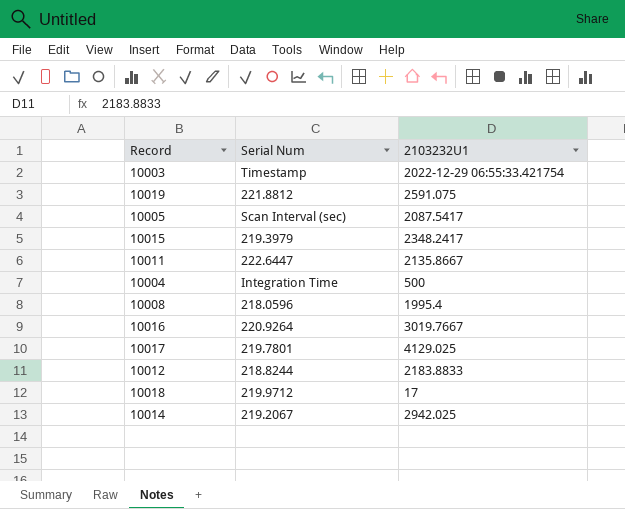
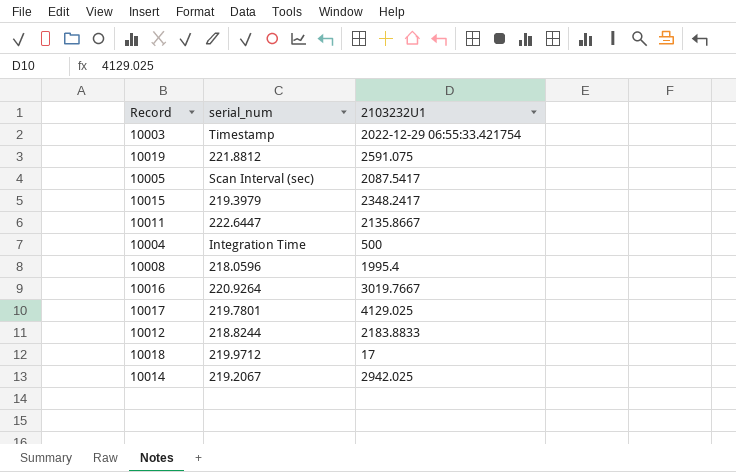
column name: Serial Num -> serial_num

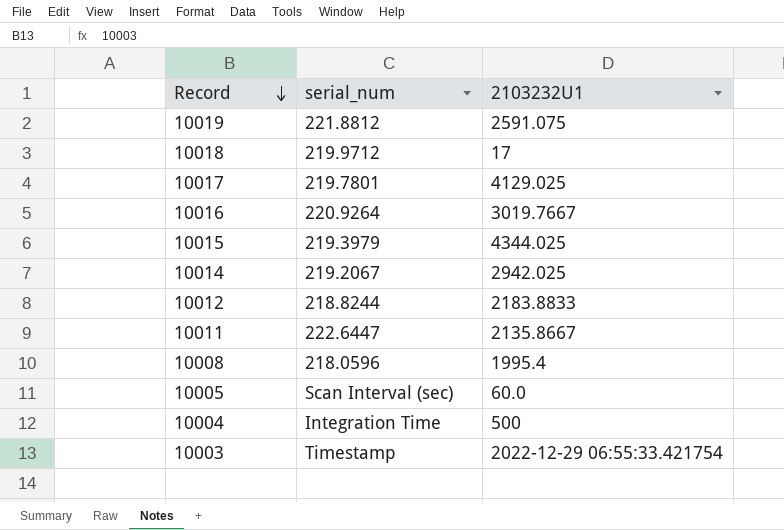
row order: none -> Record descending
10015 | 2103232U1: 2348.2417 -> 4344.025
10005 | 2103232U1: 2087.5417 -> 60.0

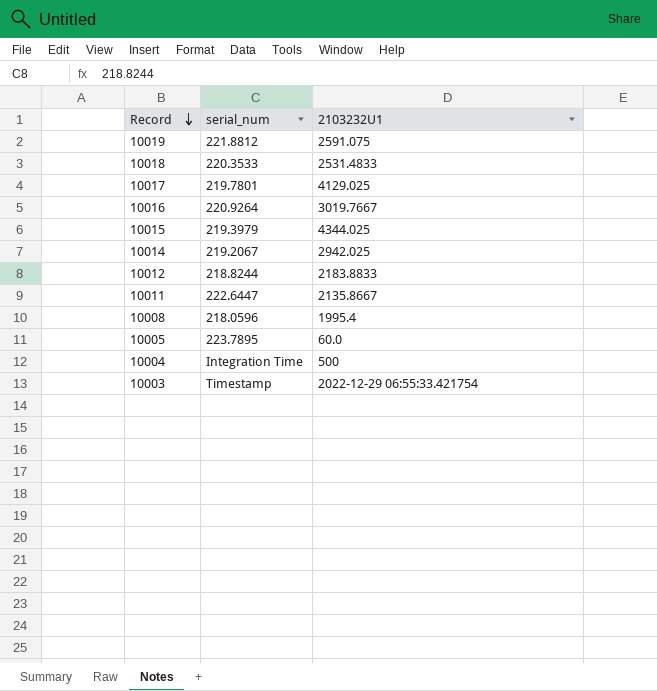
10018 | serial_num: 219.9712 -> 220.3533
10018 | 2103232U1: 17 -> 2531.4833
10005 | serial_num: Scan Interval (sec) -> 223.7895

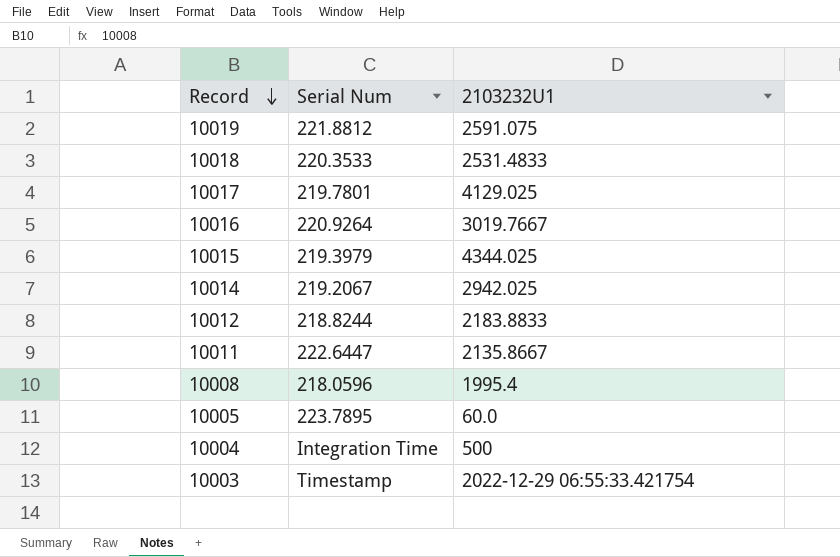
column name: serial_num -> Serial Num

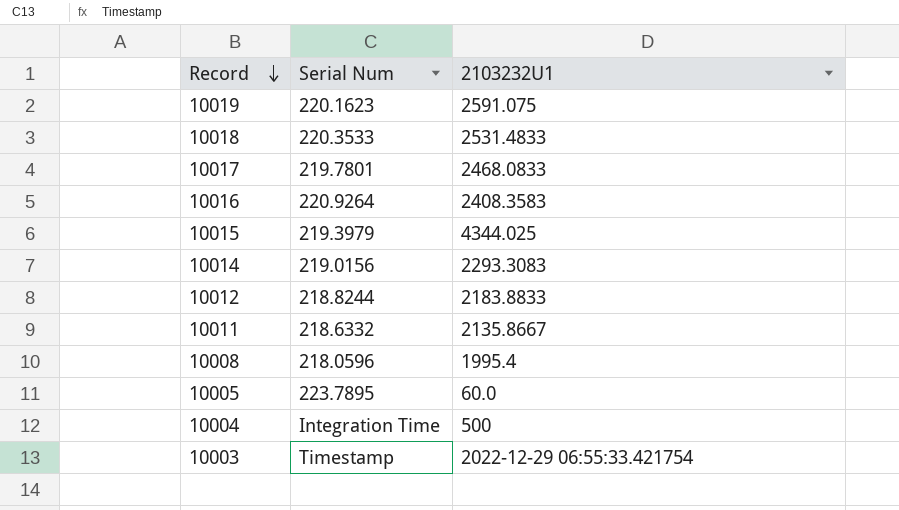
10019 | Serial Num: 221.8812 -> 220.1623
10017 | 2103232U1: 4129.025 -> 2468.0833
10016 | 2103232U1: 3019.7667 -> 2408.3583
10014 | Serial Num: 219.2067 -> 219.0156
10014 | 2103232U1: 2942.025 -> 2293.3083
10011 | Serial Num: 222.6447 -> 218.6332

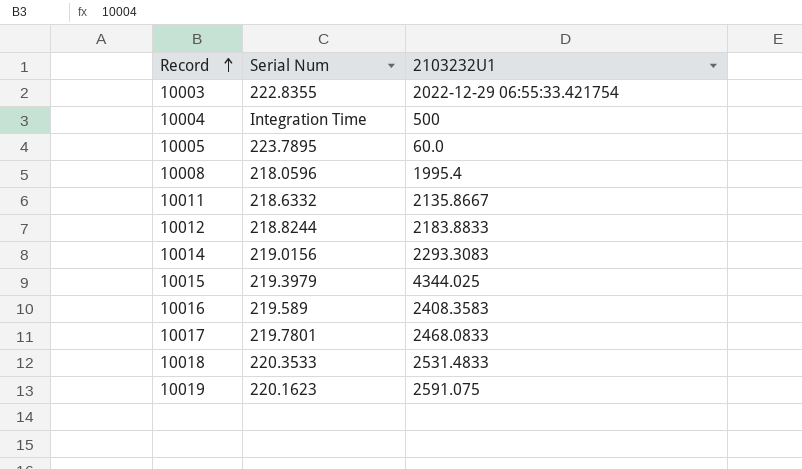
row order: Record descending -> Record ascending
10003 | Serial Num: Timestamp -> 222.8355
10016 | Serial Num: 220.9264 -> 219.589

